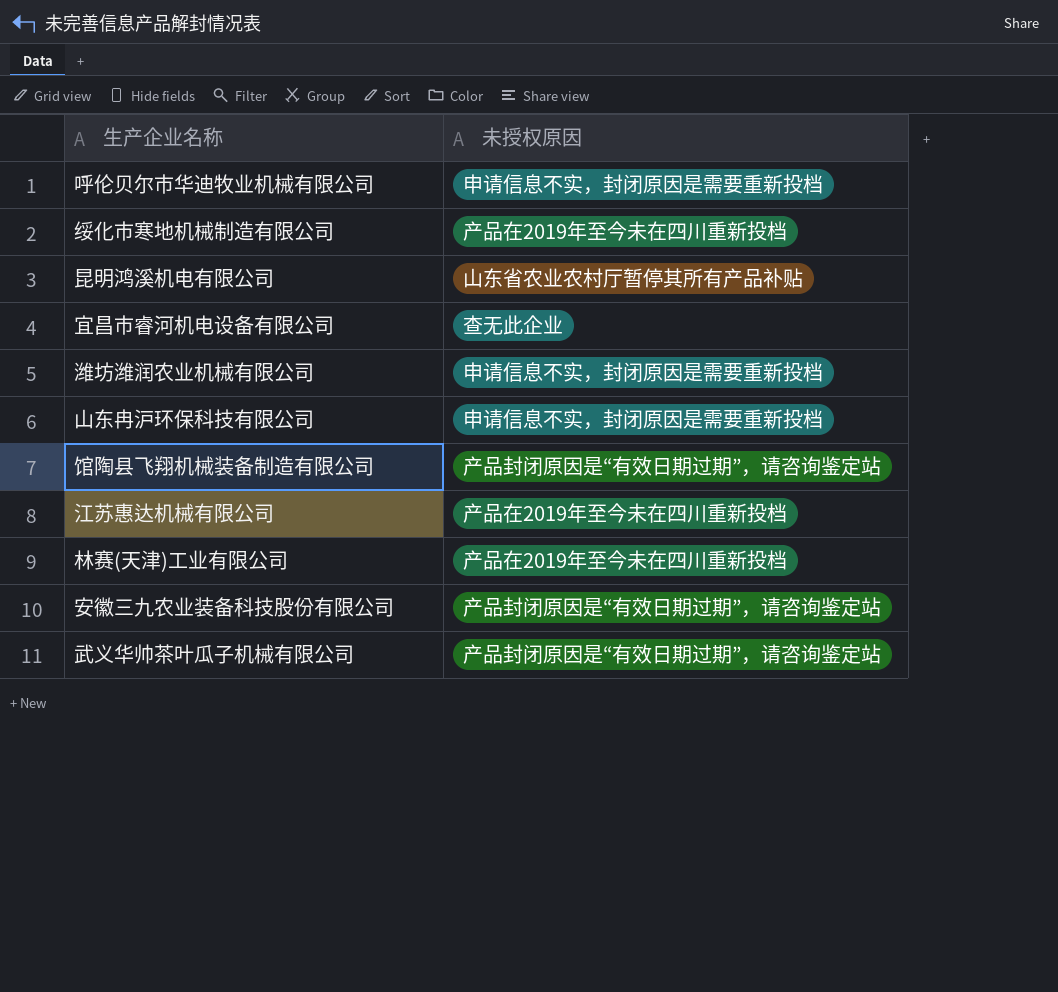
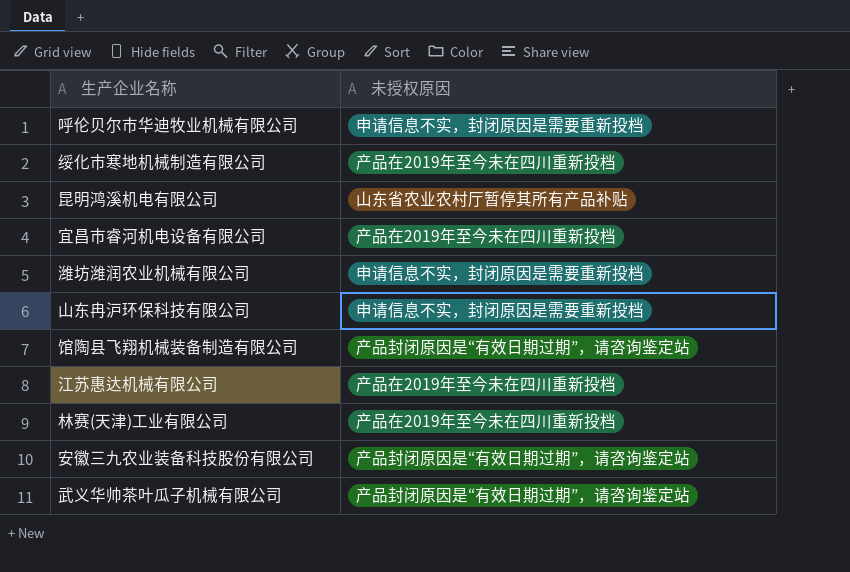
宜昌市睿河机电设备有限公司 | 未授权原因: 查无此企业 -> 产品在2019年至今未在四川重新投档

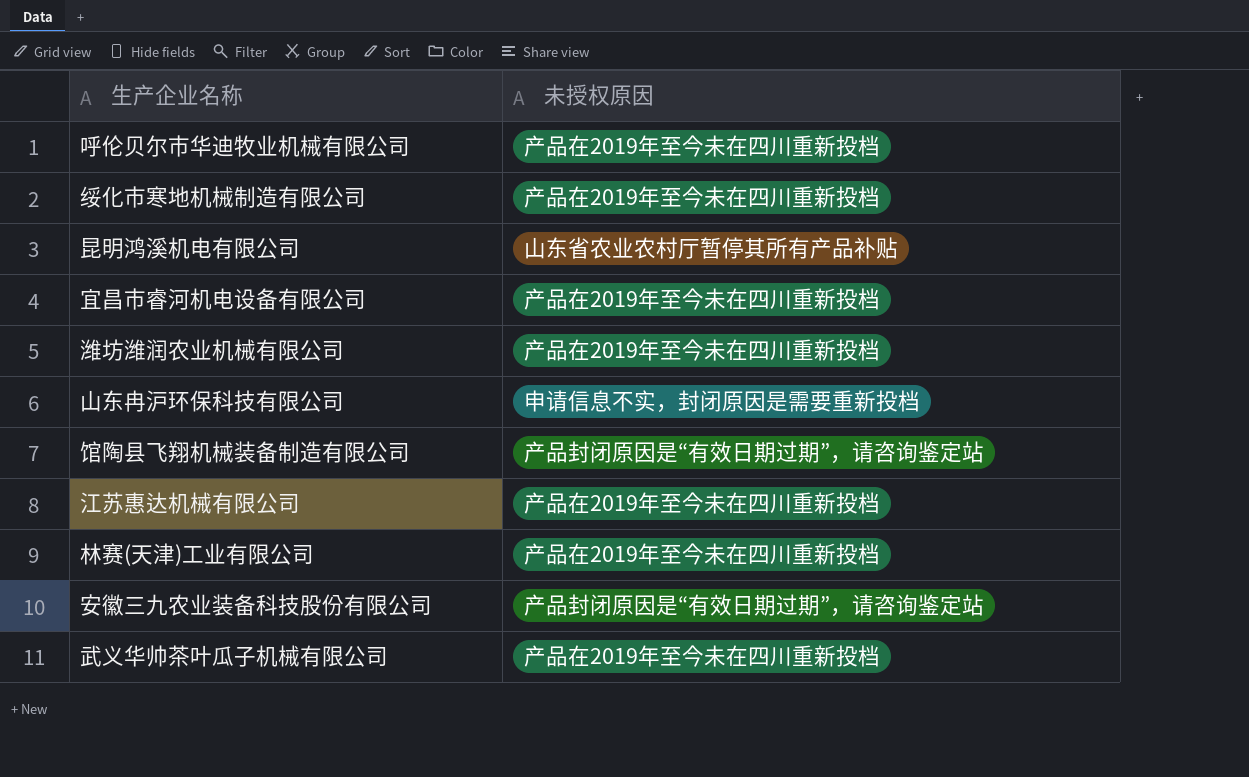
呼伦贝尔市华迪牧业机械有限公司 | 未授权原因: 申请信息不实，封闭原因是需要重新投档 -> 产品在2019年至今未在四川重新投档
潍坊潍润农业机械有限公司 | 未授权原因: 申请信息不实，封闭原因是需要重新投档 -> 产品在2019年至今未在四川重新投档
武义华帅茶叶瓜子机械有限公司 | 未授权原因: 产品封闭原因是“有效日期过期”，请咨询鉴定站 -> 产品在2019年至今未在四川重新投档

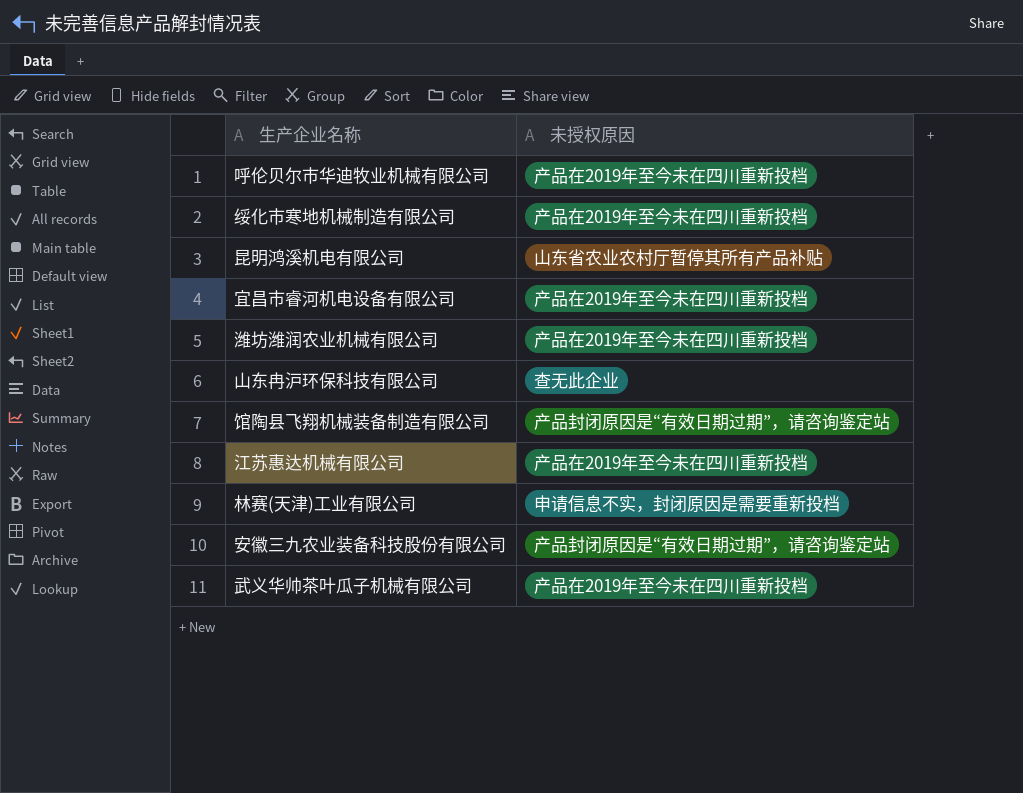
山东冉沪环保科技有限公司 | 未授权原因: 申请信息不实，封闭原因是需要重新投档 -> 查无此企业
林赛(天津)工业有限公司 | 未授权原因: 产品在2019年至今未在四川重新投档 -> 申请信息不实，封闭原因是需要重新投档

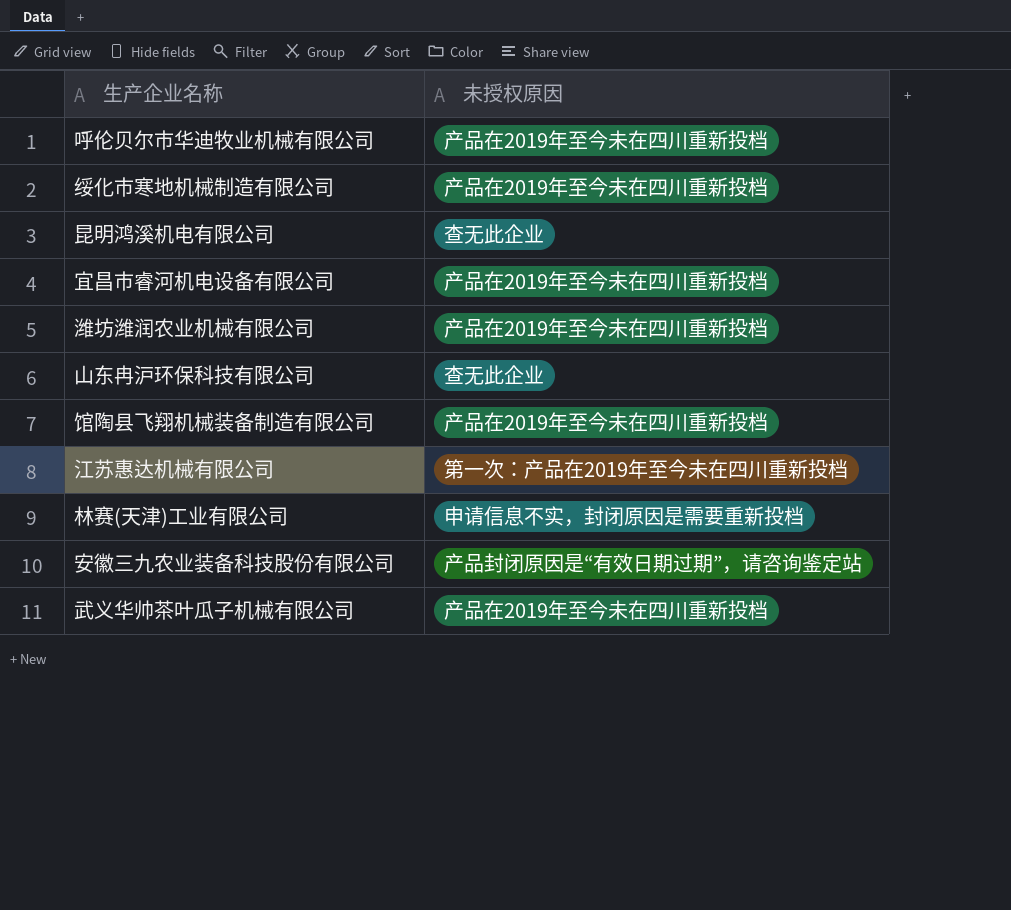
昆明鸿溪机电有限公司 | 未授权原因: 山东省农业农村厅暂停其所有产品补贴 -> 查无此企业
馆陶县飞翔机械装备制造有限公司 | 未授权原因: 产品封闭原因是“有效日期过期”，请咨询鉴定站 -> 产品在2019年至今未在四川重新投档
江苏惠达机械有限公司 | 未授权原因: 产品在2019年至今未在四川重新投档 -> 第一次：产品在2019年至今未在四川重新投档

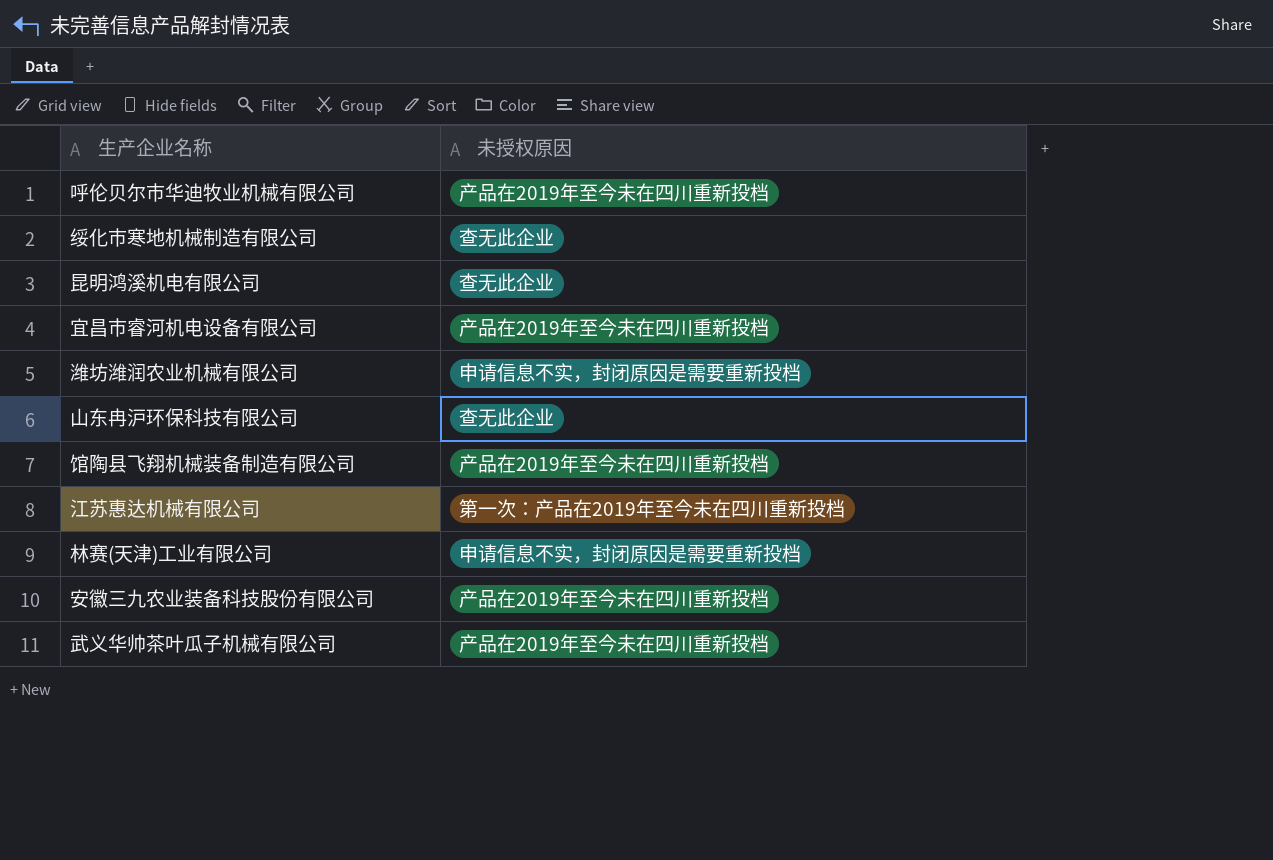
绥化市寒地机械制造有限公司 | 未授权原因: 产品在2019年至今未在四川重新投档 -> 查无此企业
潍坊潍润农业机械有限公司 | 未授权原因: 产品在2019年至今未在四川重新投档 -> 申请信息不实，封闭原因是需要重新投档
安徽三九农业装备科技股份有限公司 | 未授权原因: 产品封闭原因是“有效日期过期”，请咨询鉴定站 -> 产品在2019年至今未在四川重新投档

